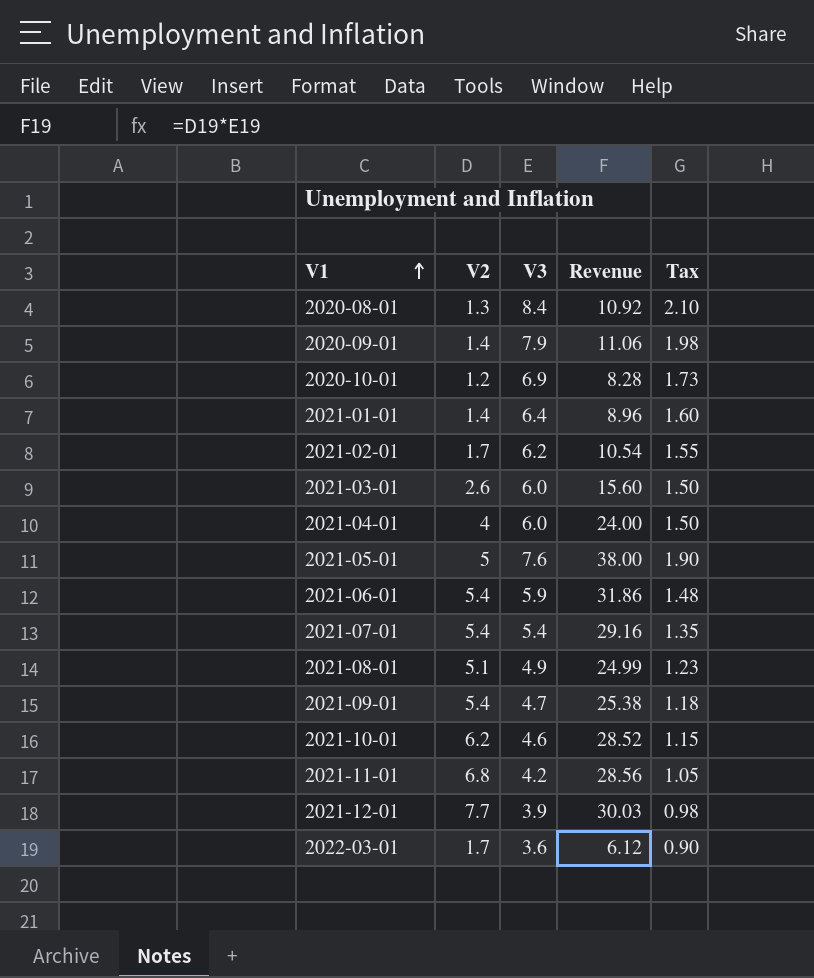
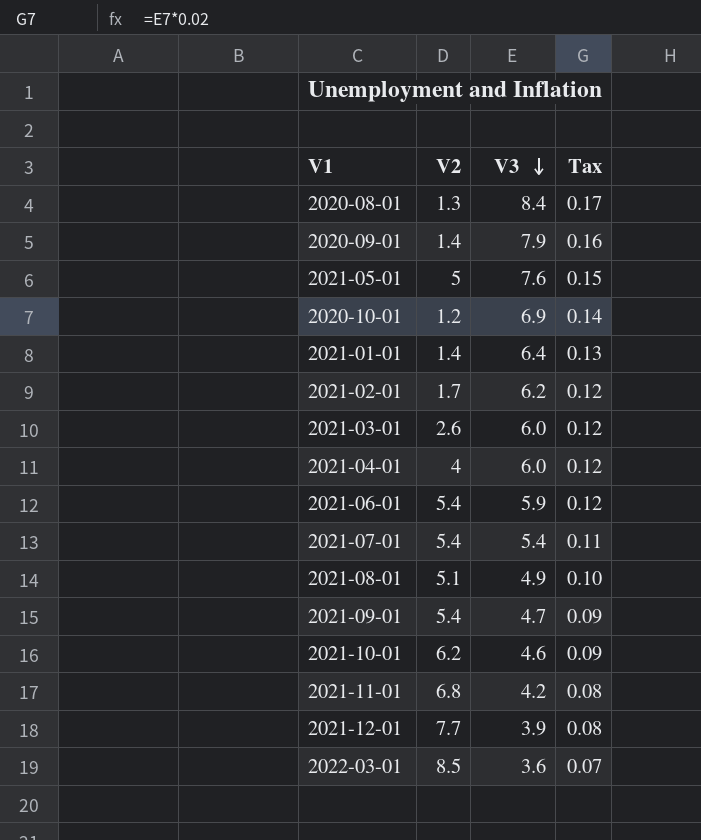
row order: V1 ascending -> V3 descending
column Revenue | formula: [V2] * [V3] -> none
column Tax | formula: [V3] * 0.25 -> [V3] * 0.02
2022-03-01 | V2: 1.7 -> 8.5

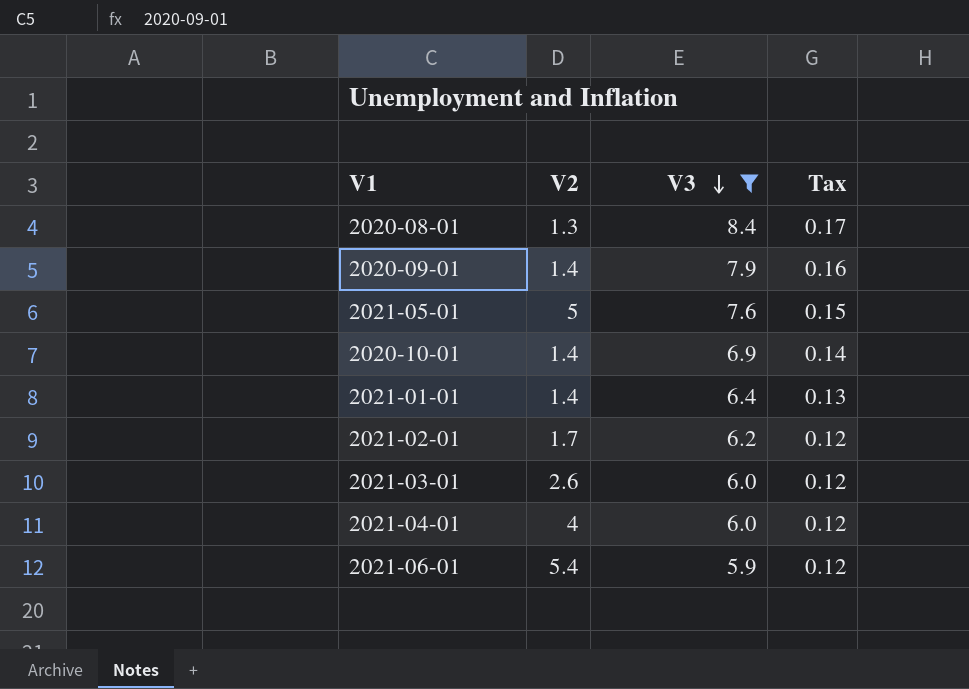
filter: none -> V3 >= 5.9
2020-10-01 | V2: 1.2 -> 1.4

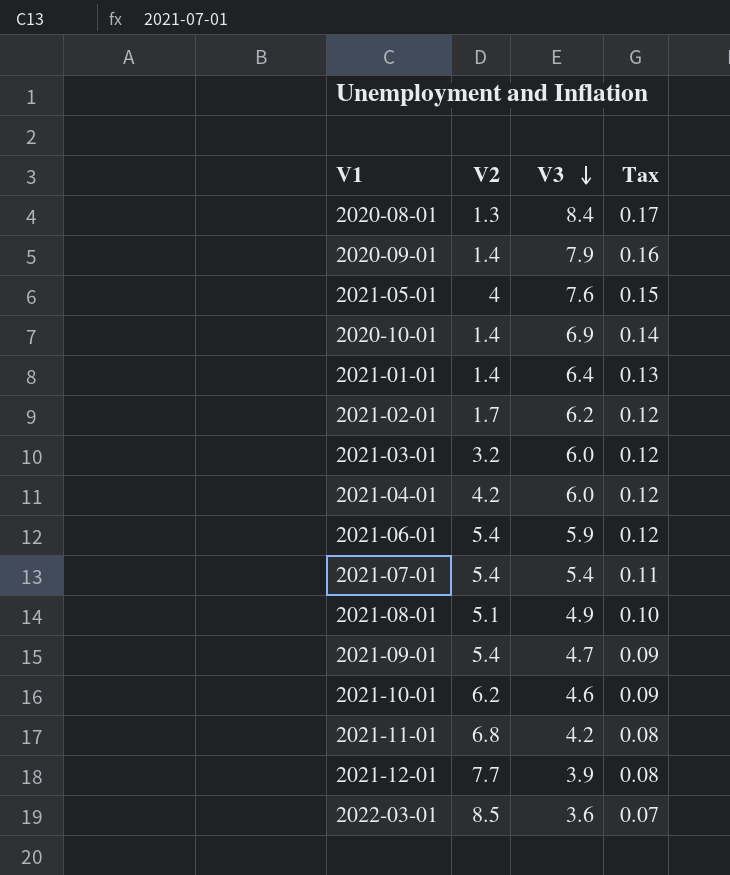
filter: V3 >= 5.9 -> none
2021-05-01 | V2: 5 -> 4
2021-03-01 | V2: 2.6 -> 3.2
2021-04-01 | V2: 4 -> 4.2

